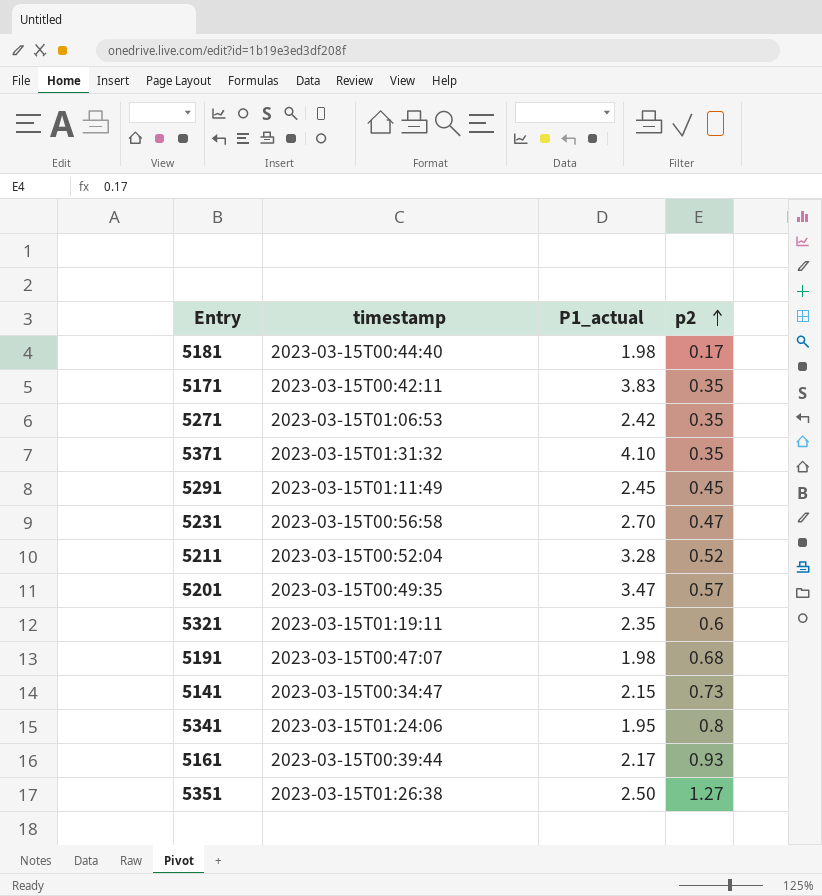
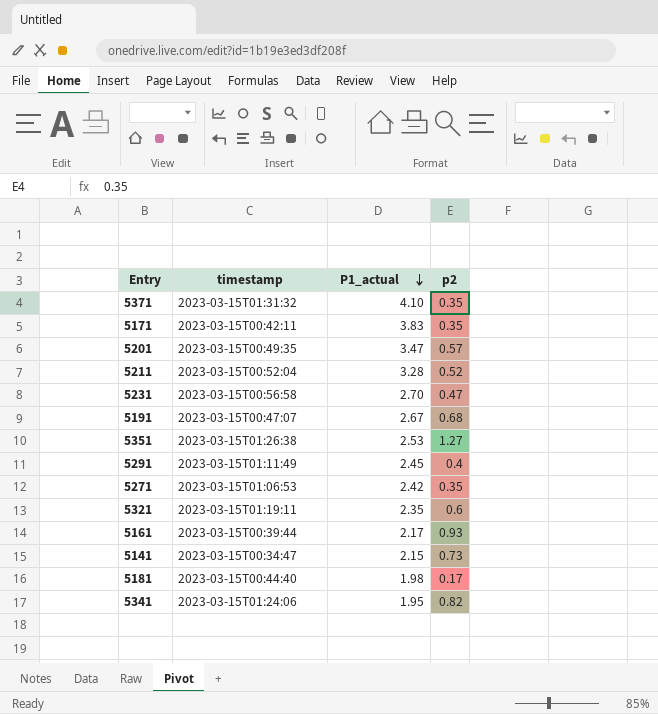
row order: p2 ascending -> P1_actual descending
5191 | P1_actual: 1.98 -> 2.67
5351 | P1_actual: 2.50 -> 2.53
5291 | p2: 0.45 -> 0.4
5341 | p2: 0.8 -> 0.82

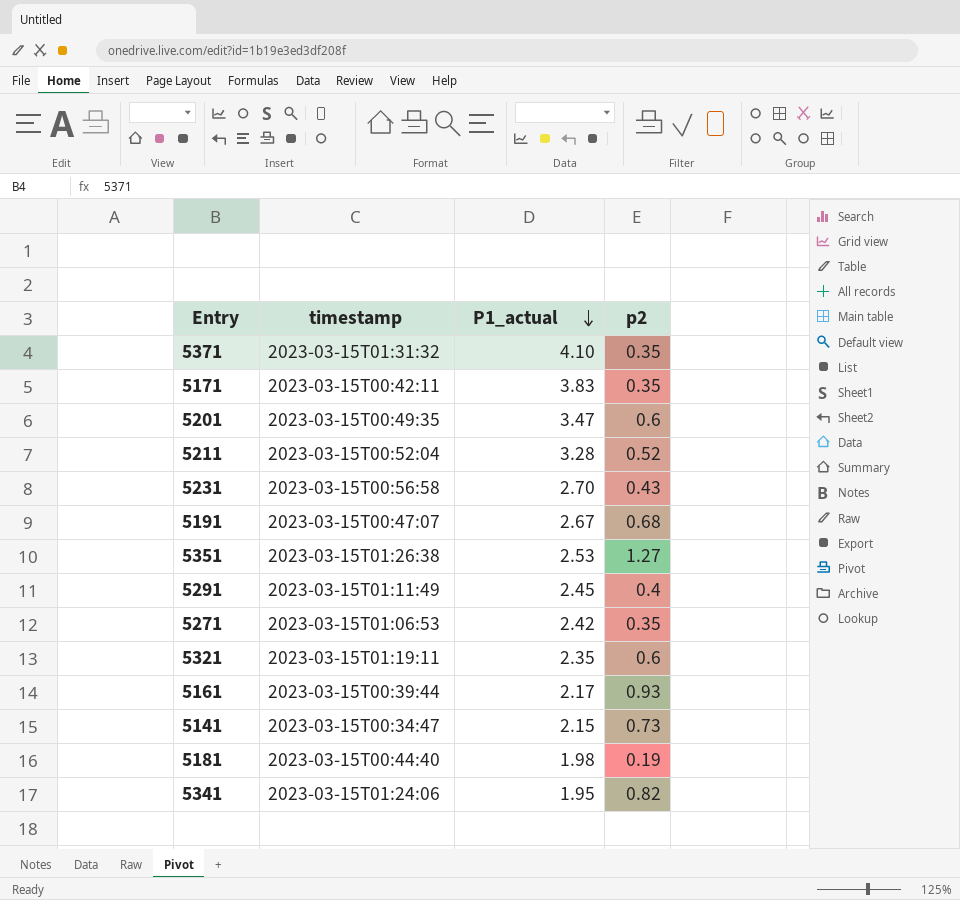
5201 | p2: 0.57 -> 0.6
5231 | p2: 0.47 -> 0.43
5181 | p2: 0.17 -> 0.19

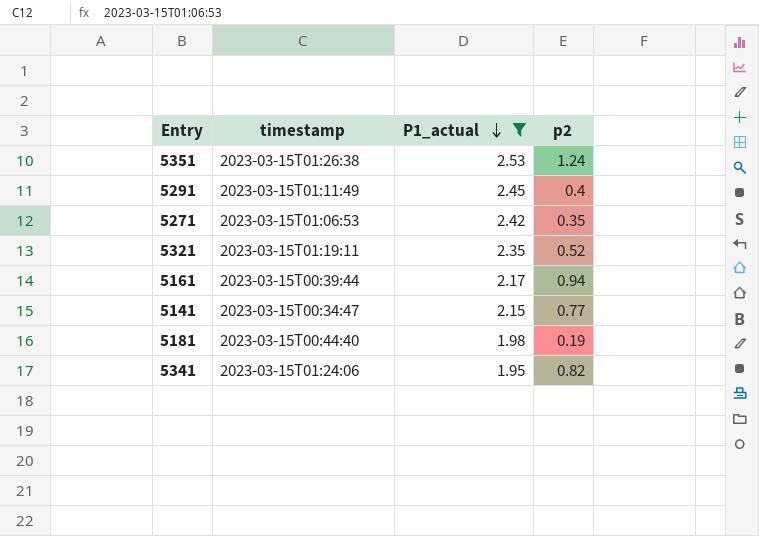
filter: none -> P1_actual <= 2.53
5351 | p2: 1.27 -> 1.24
5321 | p2: 0.6 -> 0.52
5161 | p2: 0.93 -> 0.94
5141 | p2: 0.73 -> 0.77

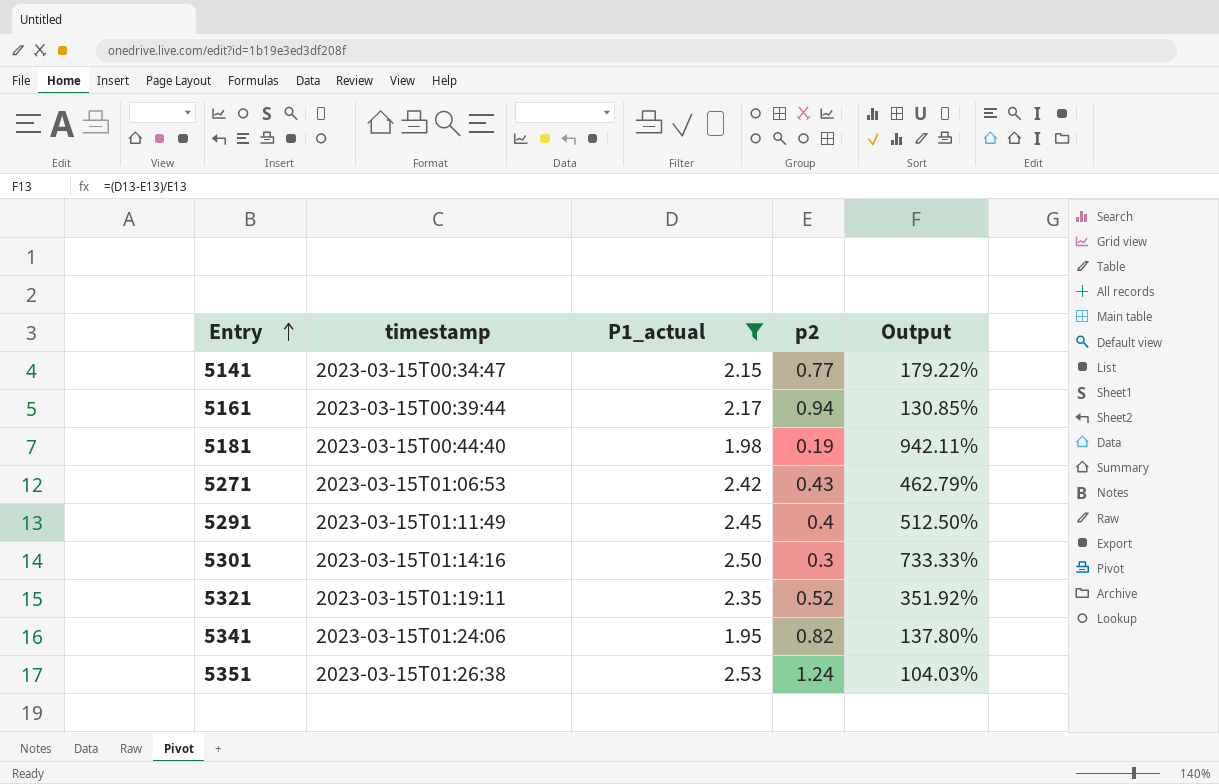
row order: P1_actual descending -> Entry ascending
column Output | formula: none -> ([P1_actual] - [p2]) / [p2]
5271 | p2: 0.35 -> 0.43
row 5301: none -> 2023-03-15T01:14:16 | 2.50 | 0.3 | 733.33%

